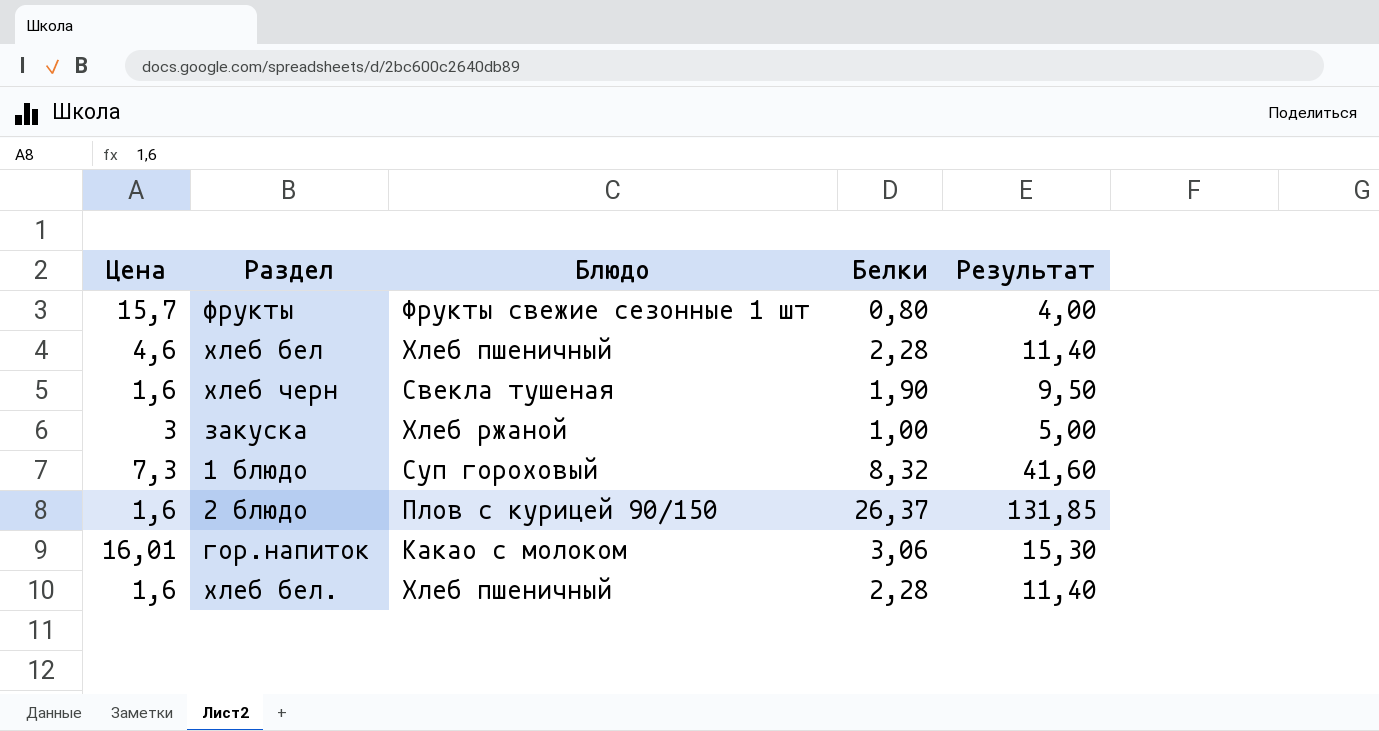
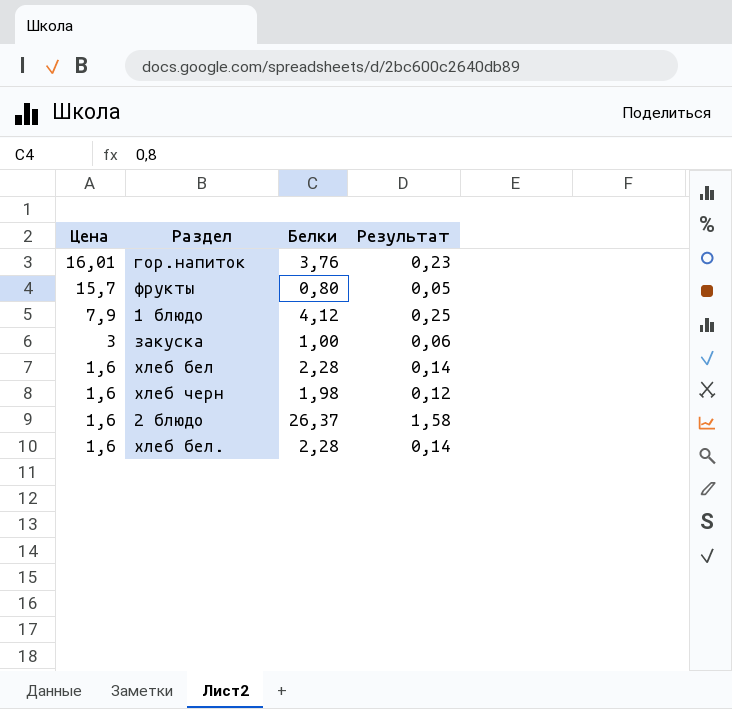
row order: none -> Цена descending
column Блюдо | position: 3 -> none
column Результат | formula: [Белки] * 5 -> [Белки] * 0,06
гор.напиток | Белки: 3,06 -> 3,76
1 блюдо | Цена: 7,3 -> 7,9
1 блюдо | Белки: 8,32 -> 4,12
хлеб бел | Цена: 4,6 -> 1,6
хлеб черн | Белки: 1,90 -> 1,98

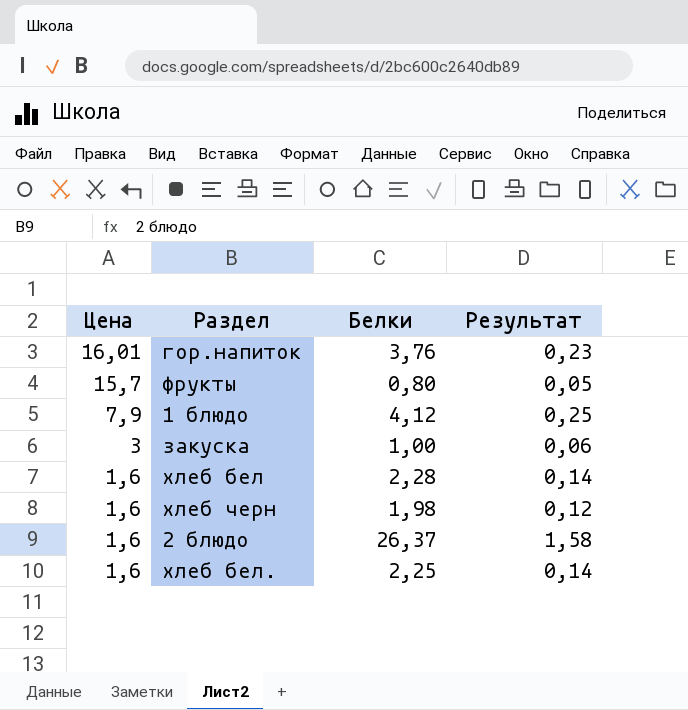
хлеб бел. | Белки: 2,28 -> 2,25

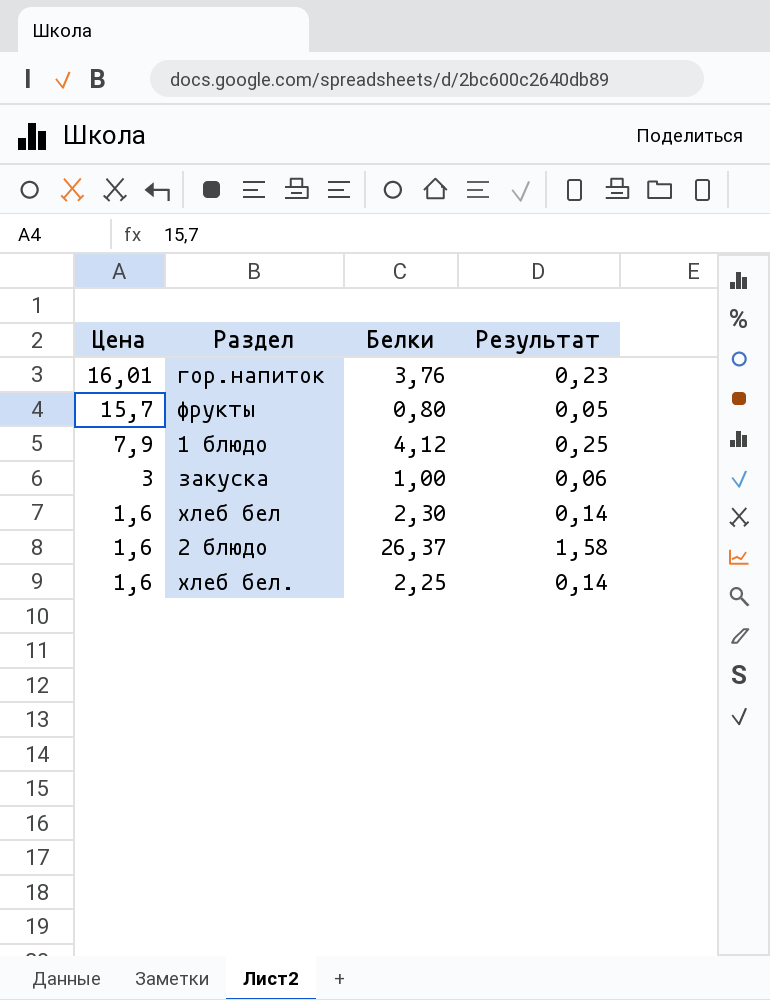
row хлеб черн: 1,6 | 1,98 | 0,12 -> none
хлеб бел | Белки: 2,28 -> 2,30

